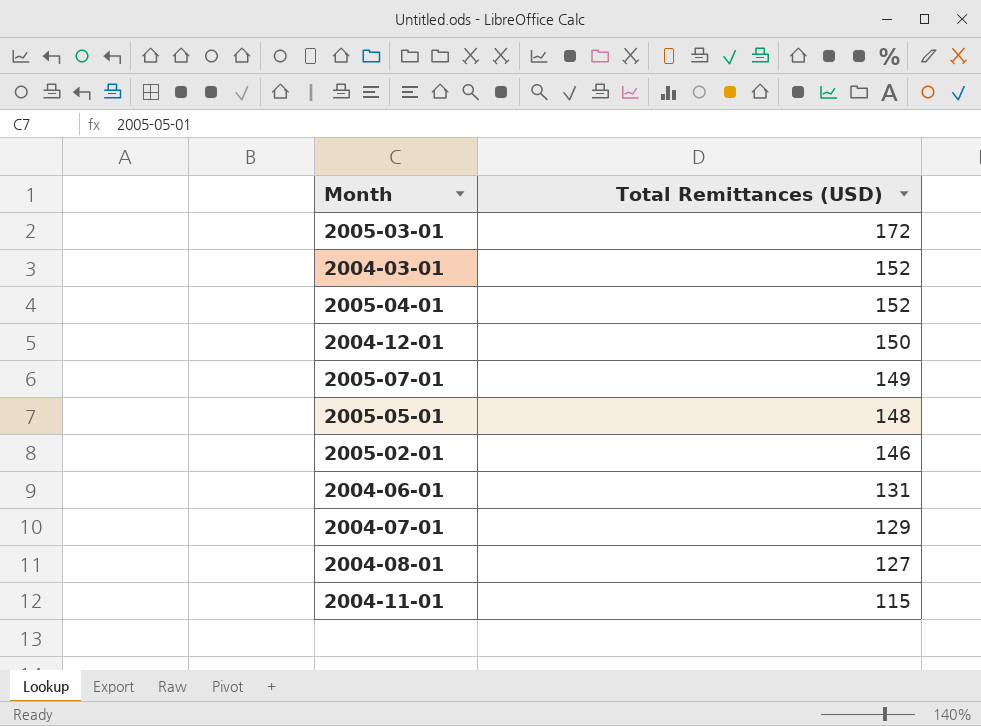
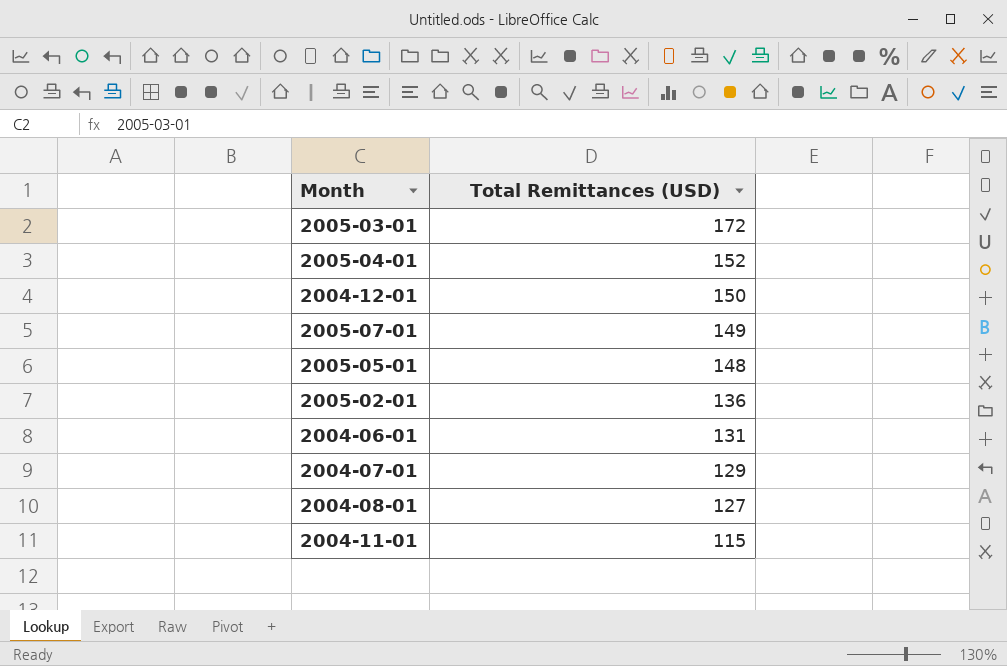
row 2004-03-01: 152 -> none
2005-02-01 | Total Remittances (USD): 146 -> 136

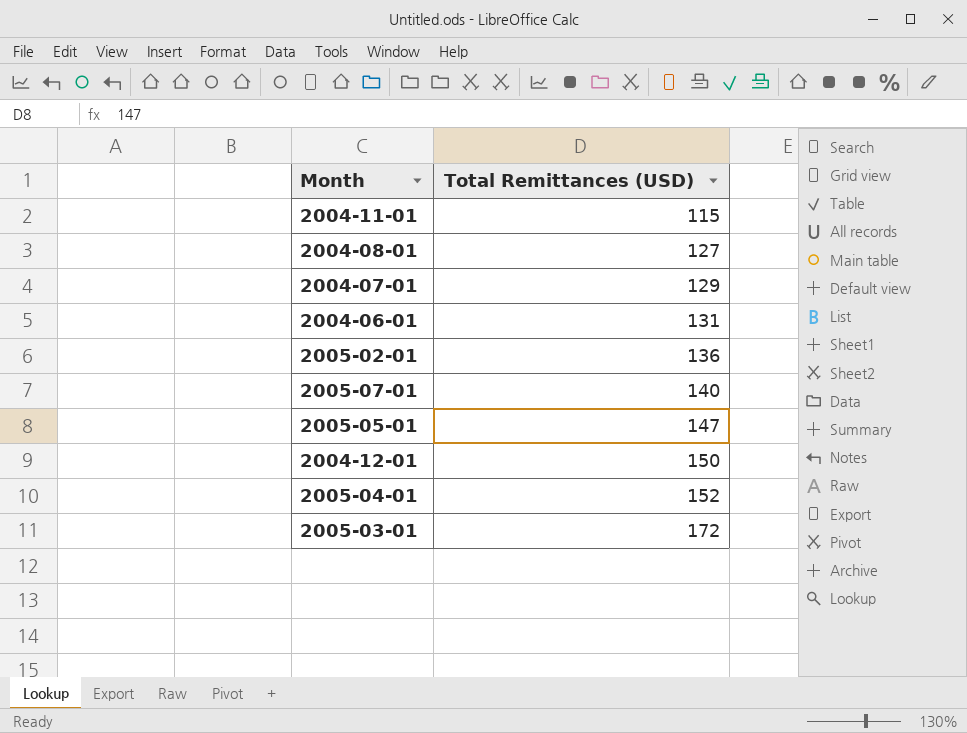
row order: Total Remittances (USD) descending -> Total Remittances (USD) ascending
2005-07-01 | Total Remittances (USD): 149 -> 140
2005-05-01 | Total Remittances (USD): 148 -> 147

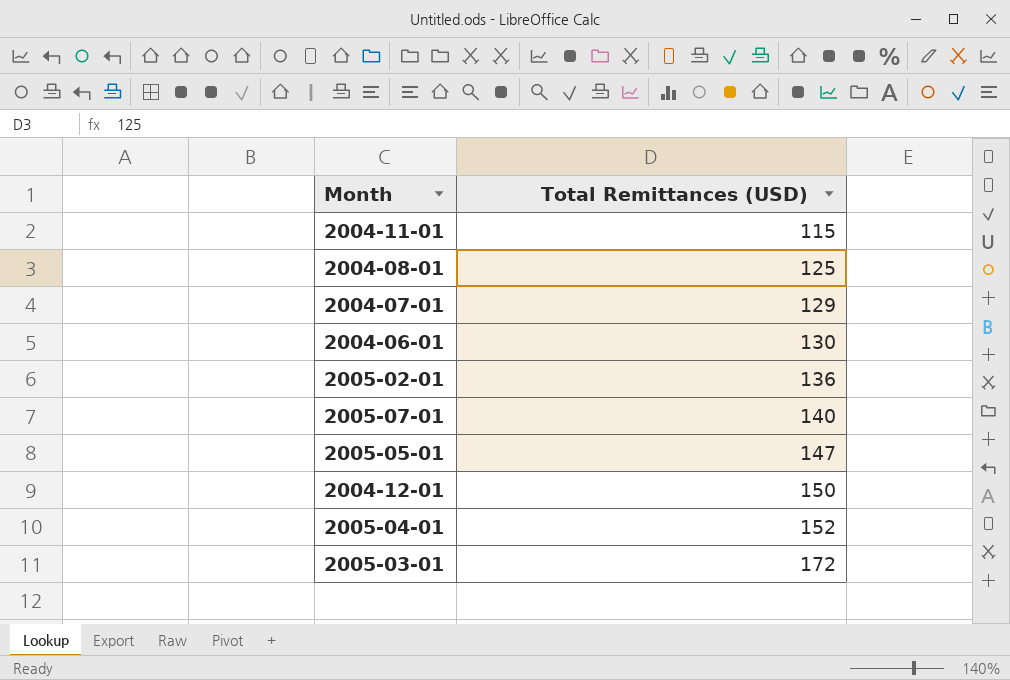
2004-08-01 | Total Remittances (USD): 127 -> 125
2004-06-01 | Total Remittances (USD): 131 -> 130

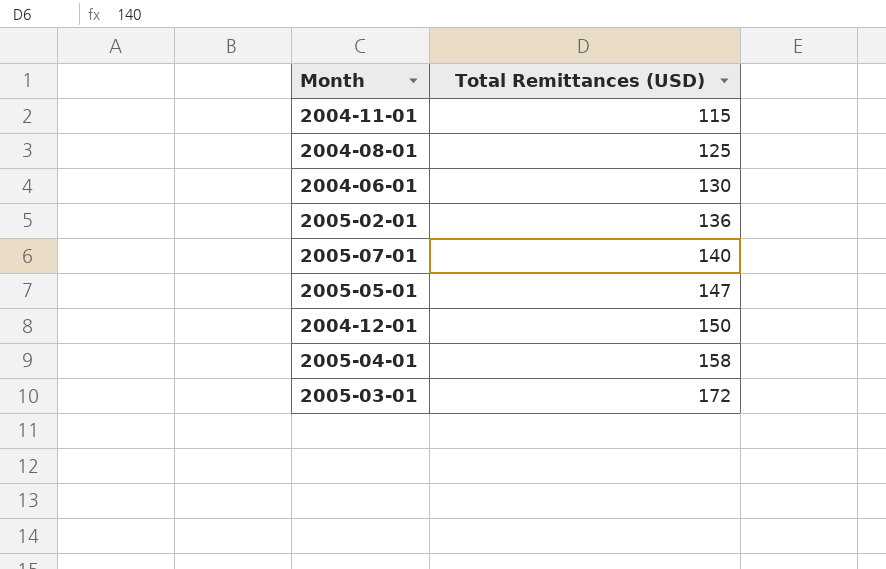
row 2004-07-01: 129 -> none
2005-04-01 | Total Remittances (USD): 152 -> 158

